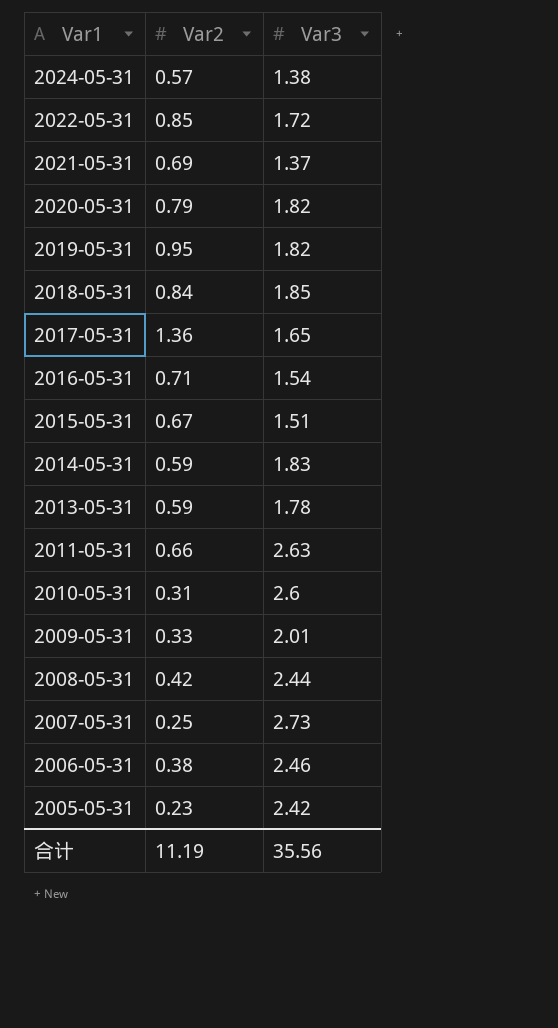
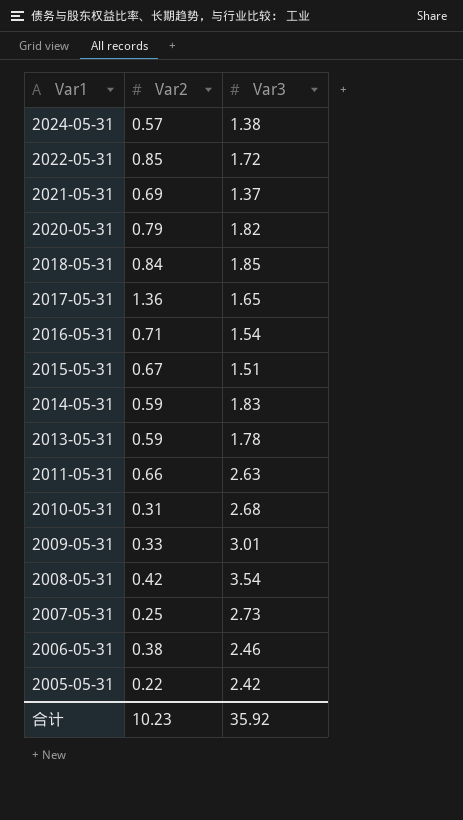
row 2019-05-31: 0.95 | 1.82 -> none
2010-05-31 | Var3: 2.6 -> 2.68
2009-05-31 | Var3: 2.01 -> 3.01
2008-05-31 | Var3: 2.44 -> 3.54
2005-05-31 | Var2: 0.23 -> 0.22
合计 | Var2: 11.19 -> 10.23
合计 | Var3: 35.56 -> 35.92

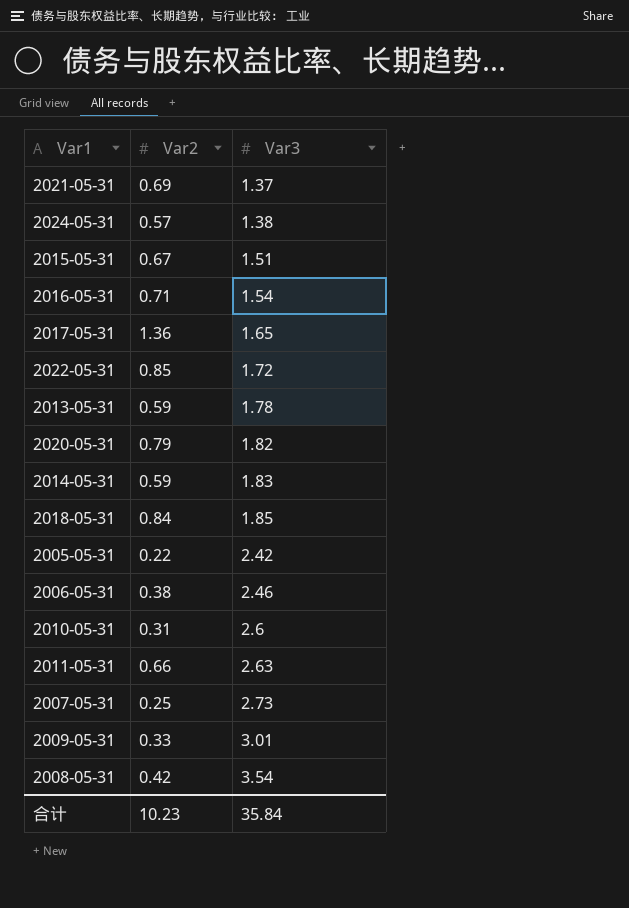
row order: Var1 descending -> Var3 ascending
2010-05-31 | Var3: 2.68 -> 2.6
合计 | Var3: 35.92 -> 35.84

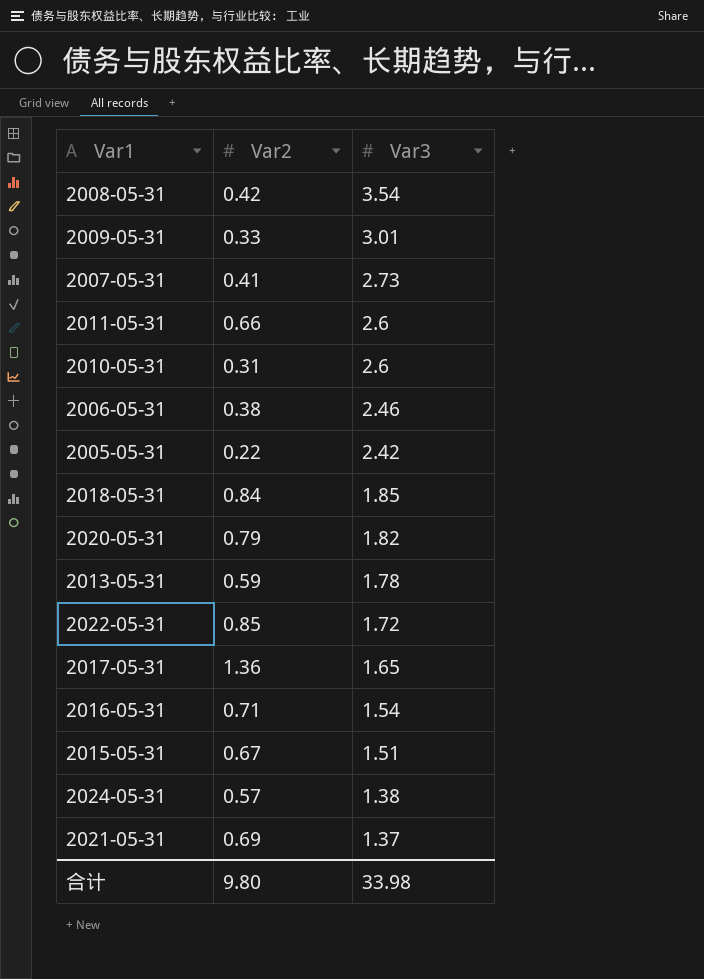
row order: Var3 ascending -> Var3 descending
row 2014-05-31: 0.59 | 1.83 -> none
2007-05-31 | Var2: 0.25 -> 0.41
2011-05-31 | Var3: 2.63 -> 2.6
合计 | Var2: 10.23 -> 9.80
合计 | Var3: 35.84 -> 33.98

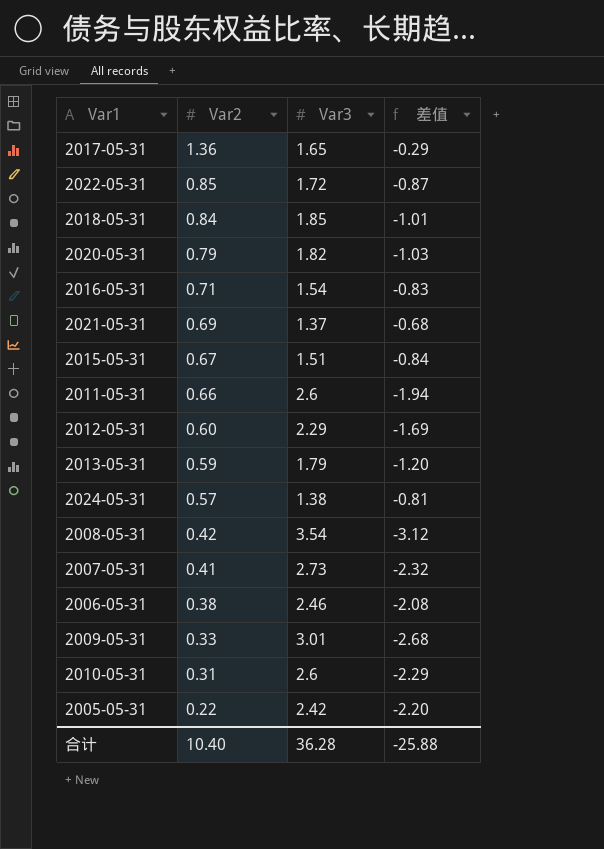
row order: Var3 descending -> Var2 descending
column 差值 | formula: none -> [Var2] - [Var3]
row 2012-05-31: none -> 0.60 | 2.29 | -1.69
2013-05-31 | Var3: 1.78 -> 1.79
合计 | Var2: 9.80 -> 10.40
合计 | Var3: 33.98 -> 36.28

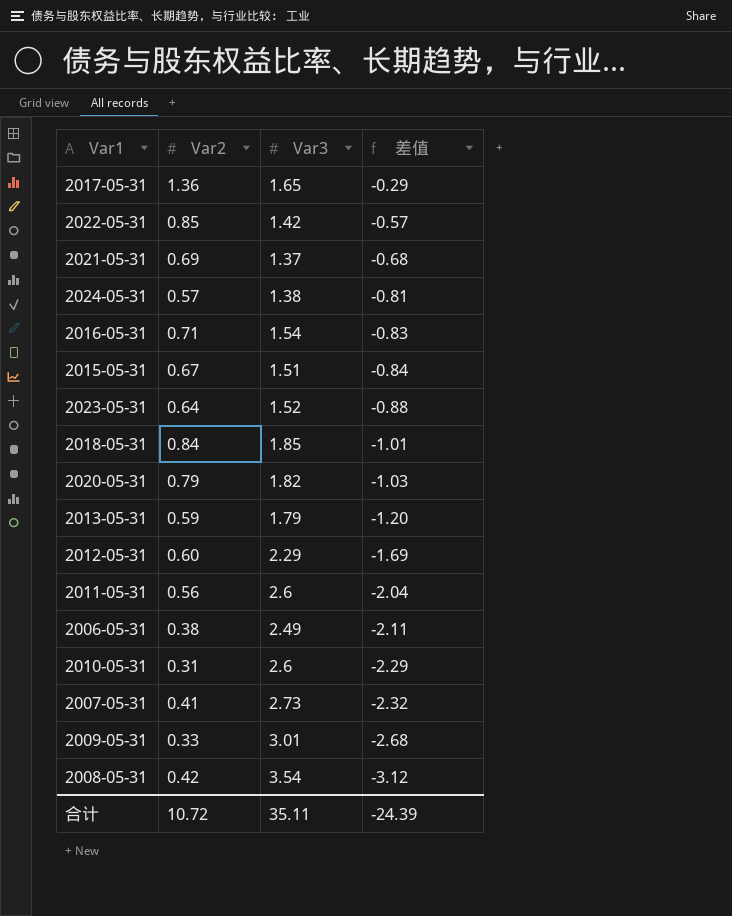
row order: Var2 descending -> 差值 descending
row 2005-05-31: 0.22 | 2.42 | -2.20 -> none
2022-05-31 | Var3: 1.72 -> 1.42
2022-05-31 | 差值: -0.87 -> -0.57
row 2023-05-31: none -> 0.64 | 1.52 | -0.88
2011-05-31 | Var2: 0.66 -> 0.56
2011-05-31 | 差值: -1.94 -> -2.04
2006-05-31 | Var3: 2.46 -> 2.49
2006-05-31 | 差值: -2.08 -> -2.11
合计 | Var2: 10.40 -> 10.72
合计 | Var3: 36.28 -> 35.11
合计 | 差值: -25.88 -> -24.39

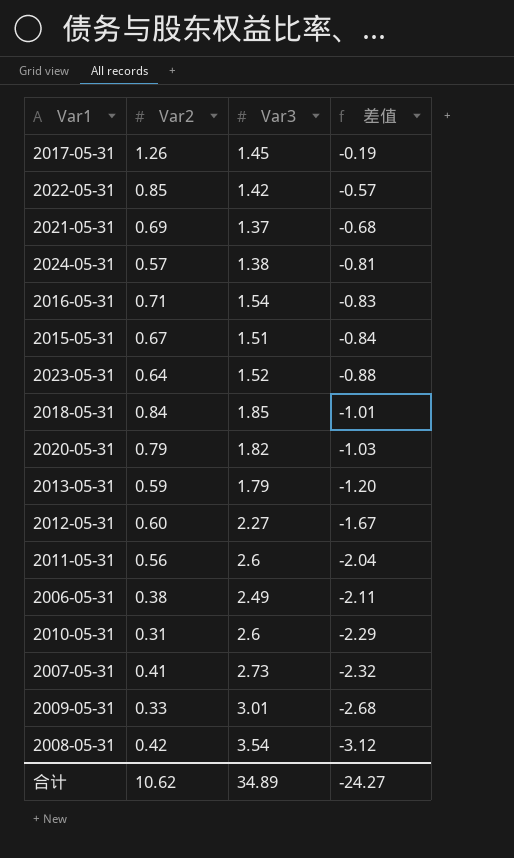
2017-05-31 | Var2: 1.36 -> 1.26
2017-05-31 | Var3: 1.65 -> 1.45
2017-05-31 | 差值: -0.29 -> -0.19
2012-05-31 | Var3: 2.29 -> 2.27
2012-05-31 | 差值: -1.69 -> -1.67
合计 | Var2: 10.72 -> 10.62
合计 | Var3: 35.11 -> 34.89
合计 | 差值: -24.39 -> -24.27

